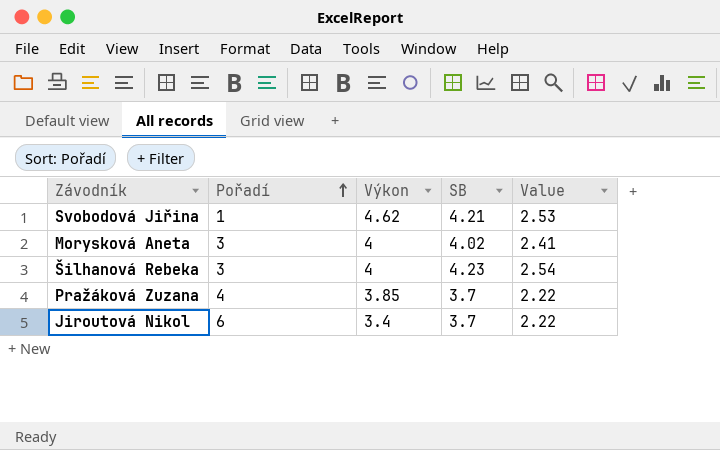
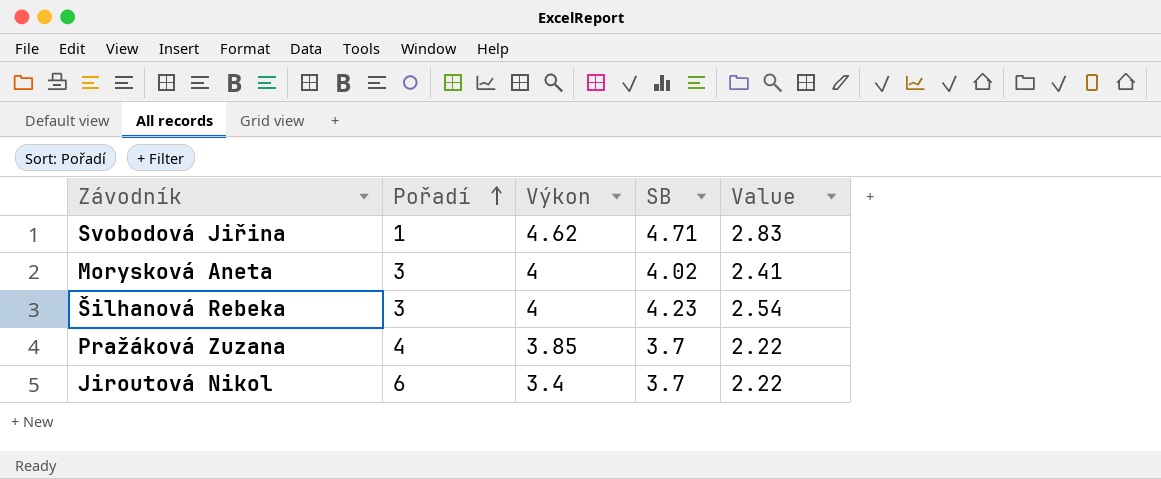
Svobodová Jiřina | SB: 4.21 -> 4.71
Svobodová Jiřina | Value: 2.53 -> 2.83

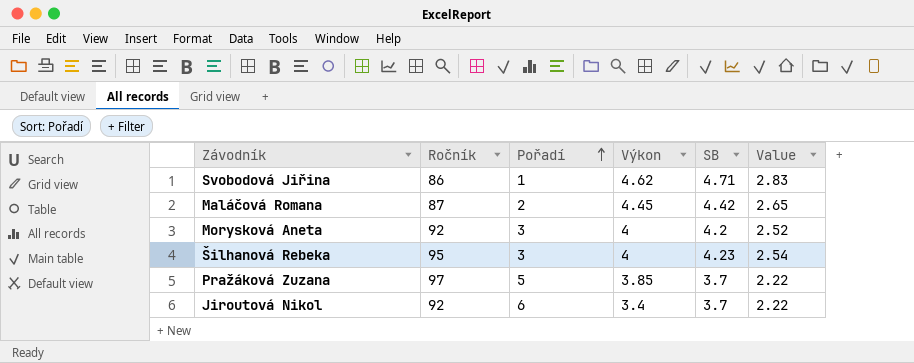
column Ročník | position: none -> 2
row Maláčová Romana: none -> 87 | 2 | 4.45 | 4.42 | 2.65
Morysková Aneta | SB: 4.02 -> 4.2
Morysková Aneta | Value: 2.41 -> 2.52
Pražáková Zuzana | Pořadí: 4 -> 5

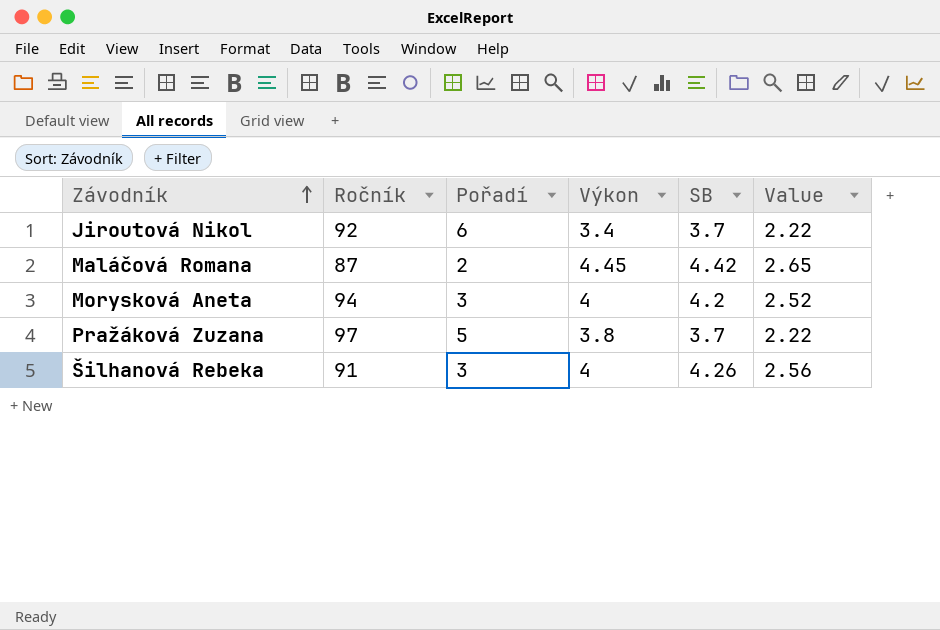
row order: Pořadí ascending -> Závodník ascending
row Svobodová Jiřina: 86 | 1 | 4.62 | 4.71 | 2.83 -> none
Morysková Aneta | Ročník: 92 -> 94
Pražáková Zuzana | Výkon: 3.85 -> 3.8
Šilhanová Rebeka | Ročník: 95 -> 91
Šilhanová Rebeka | SB: 4.23 -> 4.26
Šilhanová Rebeka | Value: 2.54 -> 2.56

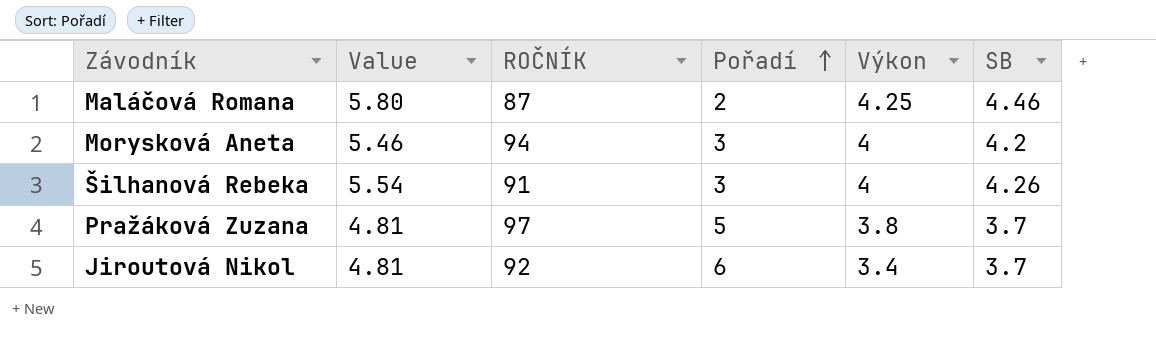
row order: Závodník ascending -> Pořadí ascending
column Value | formula: [SB] * 0.6 -> [SB] * 1.3
column Value | position: 6 -> 2
column name: Ročník -> ROČNÍK
Maláčová Romana | Výkon: 4.45 -> 4.25
Maláčová Romana | SB: 4.42 -> 4.46

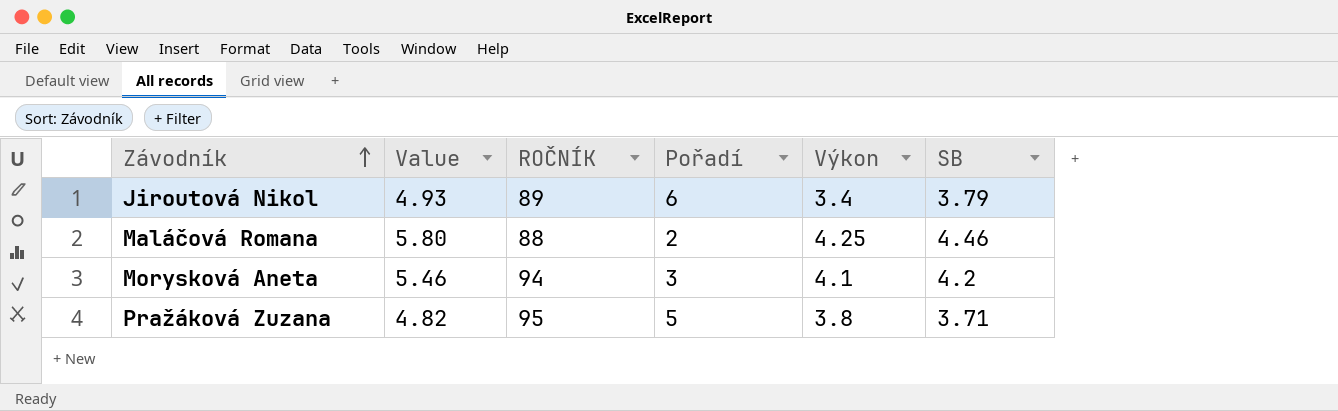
row order: Pořadí ascending -> Závodník ascending
row Šilhanová Rebeka: 5.54 | 91 | 3 | 4 | 4.26 -> none
Jiroutová Nikol | Value: 4.81 -> 4.93
Jiroutová Nikol | ROČNÍK: 92 -> 89
Jiroutová Nikol | SB: 3.7 -> 3.79
Maláčová Romana | ROČNÍK: 87 -> 88
Morysková Aneta | Výkon: 4 -> 4.1
Pražáková Zuzana | Value: 4.81 -> 4.82
Pražáková Zuzana | ROČNÍK: 97 -> 95
Pražáková Zuzana | SB: 3.7 -> 3.71

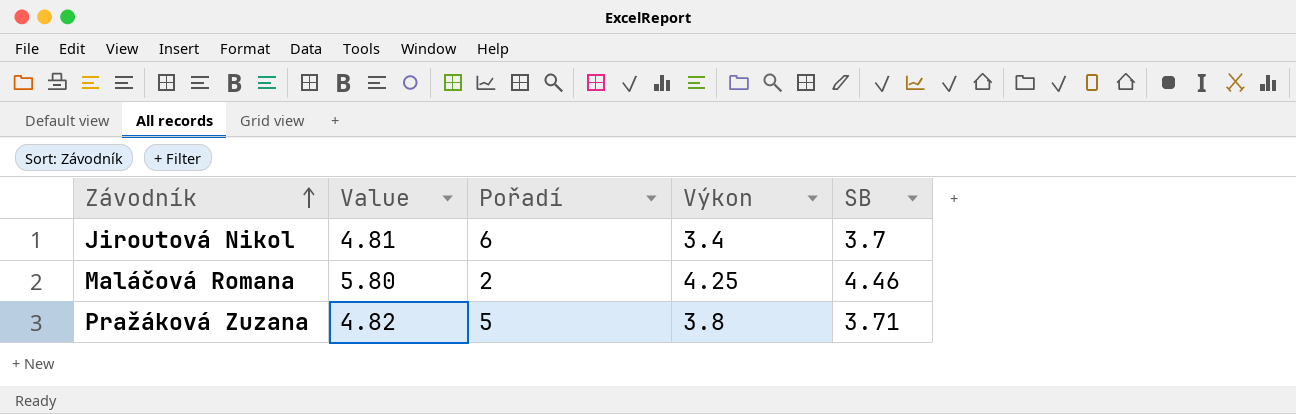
column ROČNÍK | position: 3 -> none
row Morysková Aneta: 5.46 | 94 | 3 | 4.1 | 4.2 -> none
Jiroutová Nikol | Value: 4.93 -> 4.81
Jiroutová Nikol | SB: 3.79 -> 3.7

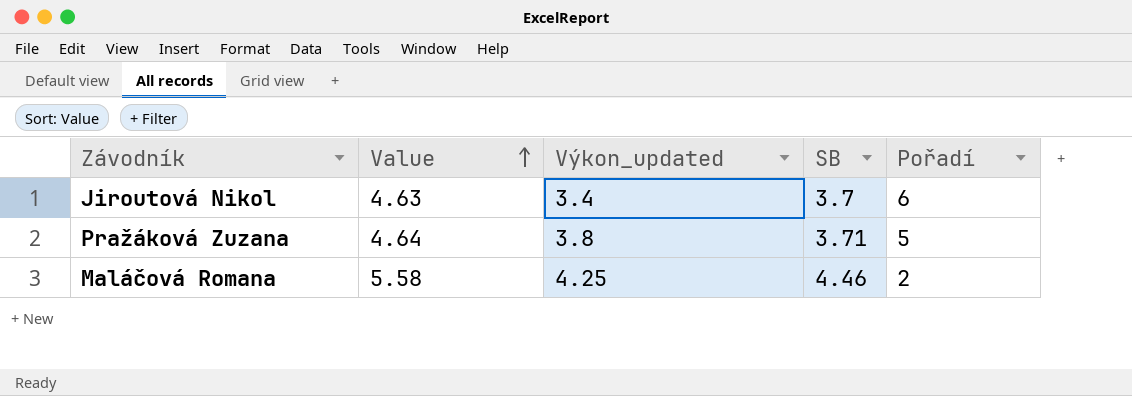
row order: Závodník ascending -> Value ascending
column Value | formula: [SB] * 1.3 -> [SB] * 1.25
column name: Výkon -> Výkon_updated
column Pořadí | position: 3 -> 5

